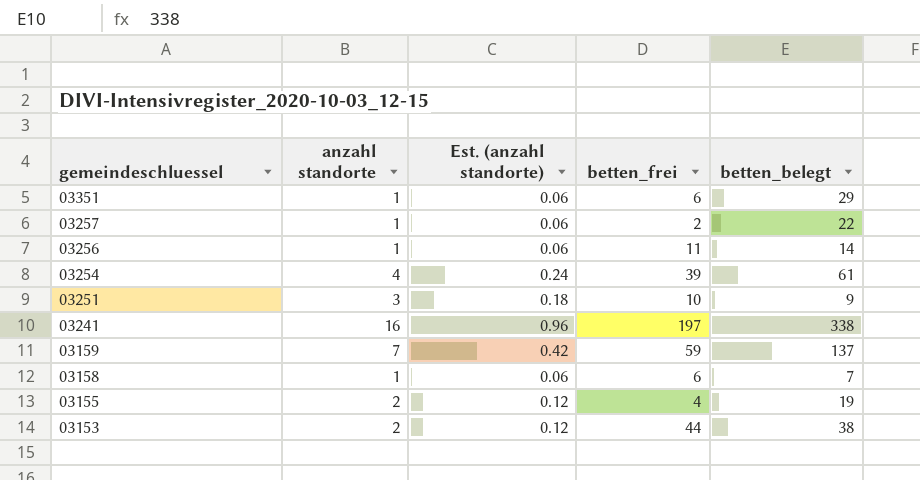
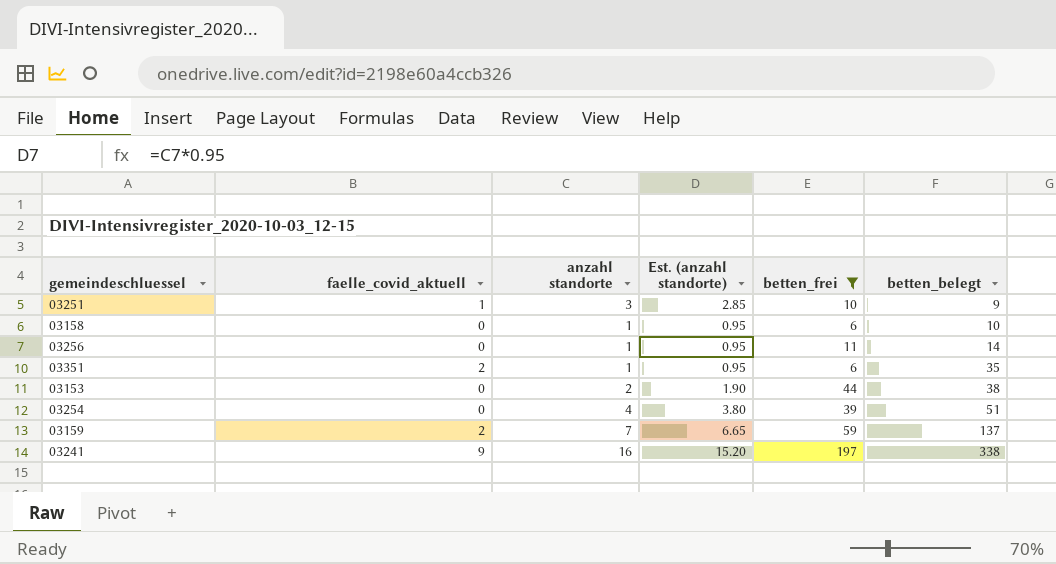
filter: none -> betten_frei >= 6
row order: gemeindeschluessel descending -> betten_belegt ascending
column faelle_covid_aktuell | position: none -> 2
column Est. (anzahl standorte) | formula: [anzahl standorte] * 0.06 -> [anzahl standorte] * 0.95
03158 | betten_belegt: 7 -> 10
03351 | betten_belegt: 29 -> 35
03254 | betten_belegt: 61 -> 51

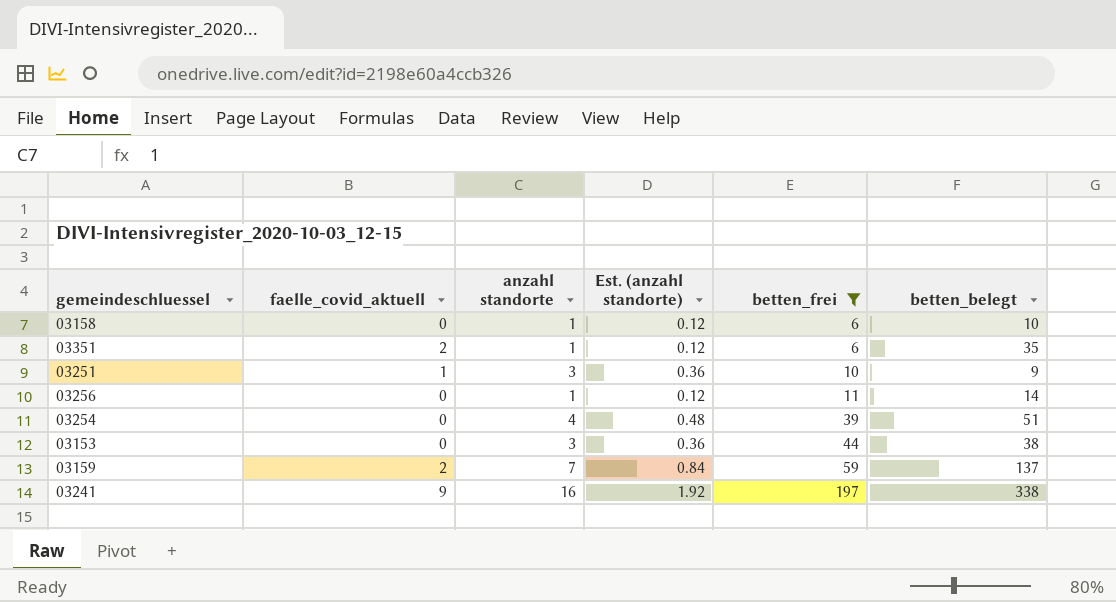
row order: betten_belegt ascending -> betten_frei ascending
column Est. (anzahl standorte) | formula: [anzahl standorte] * 0.95 -> [anzahl standorte] * 0.12
03153 | anzahl standorte: 2 -> 3

